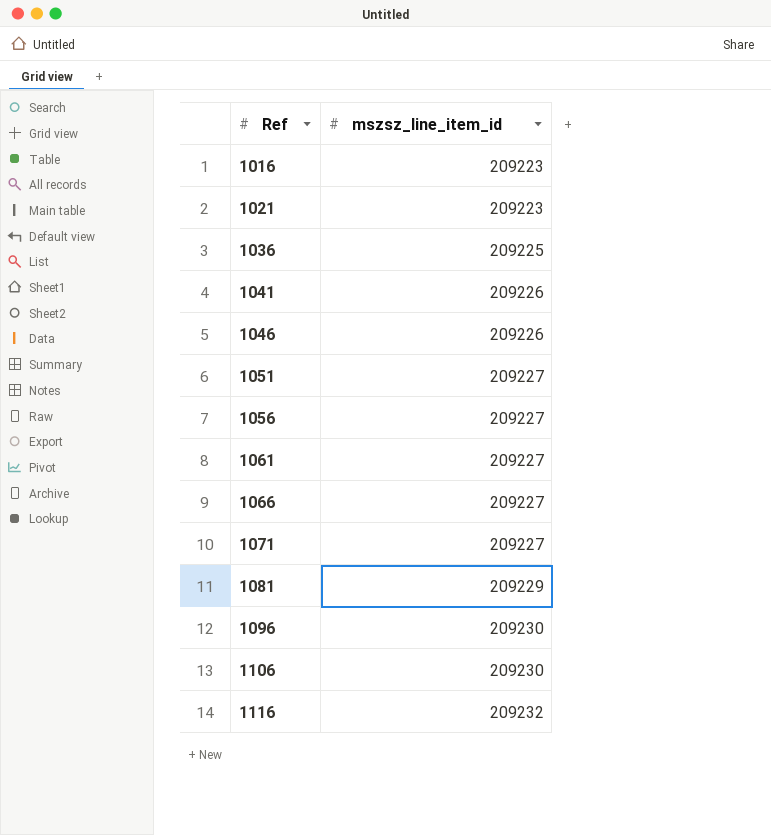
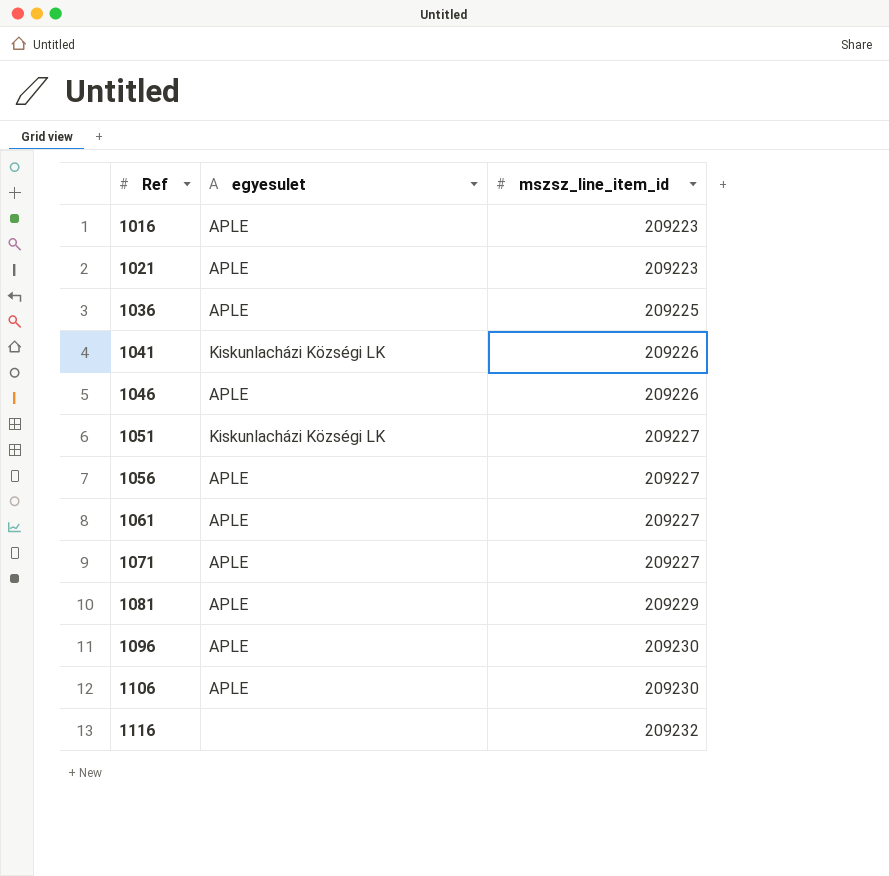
column egyesulet | position: none -> 2
row 1066: 209227 -> none

